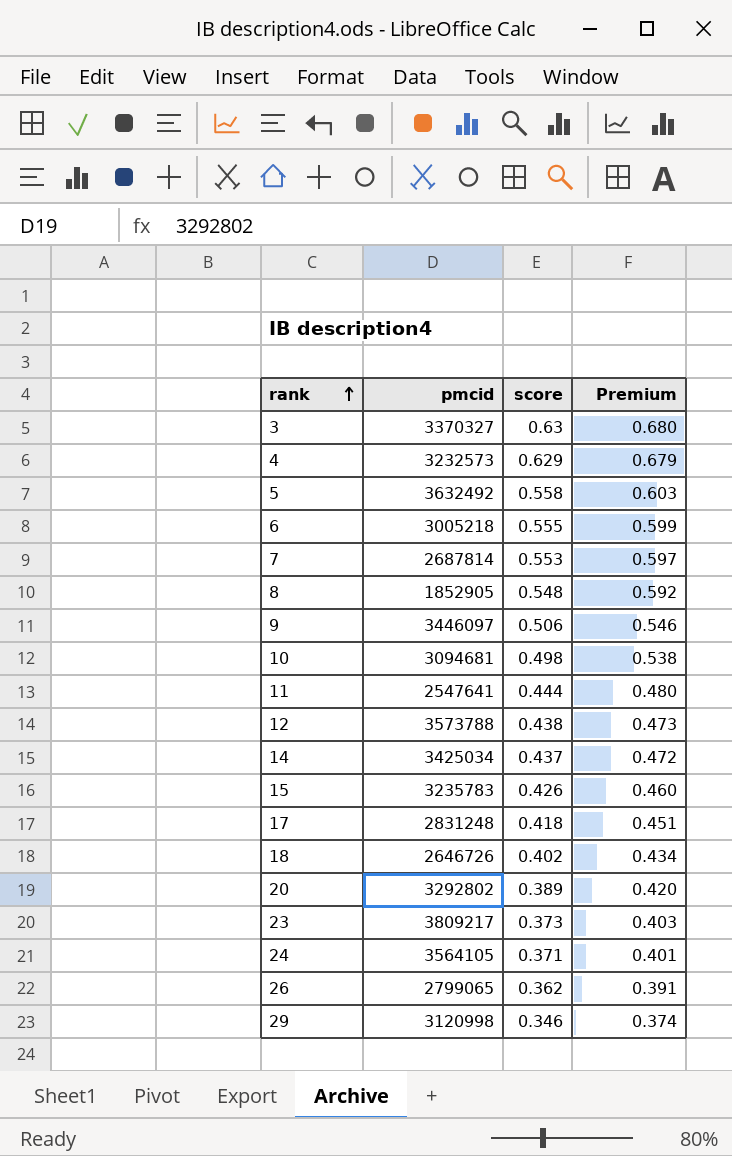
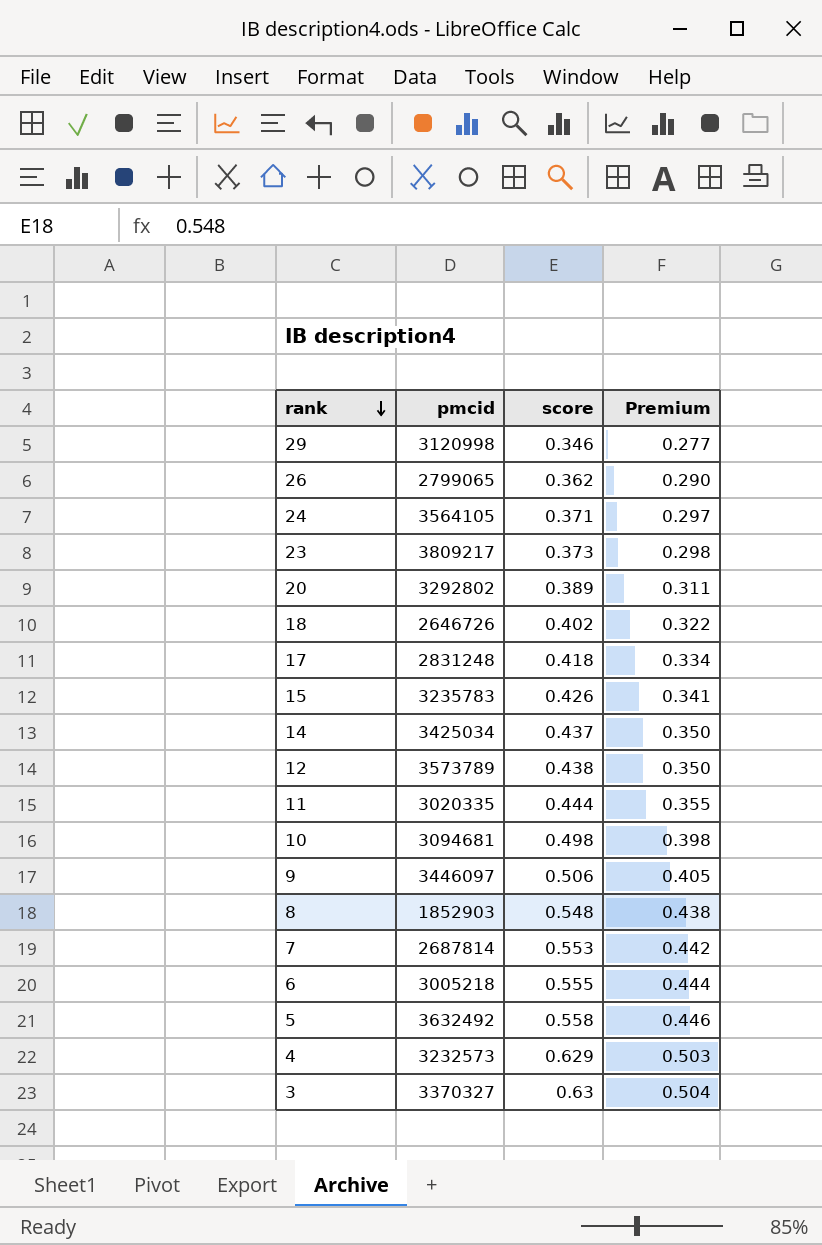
row order: rank ascending -> rank descending
column Premium | formula: [score] * 1.08 -> [score] * 0.8
12 | pmcid: 3573788 -> 3573789
11 | pmcid: 2547641 -> 3020335
8 | pmcid: 1852905 -> 1852903

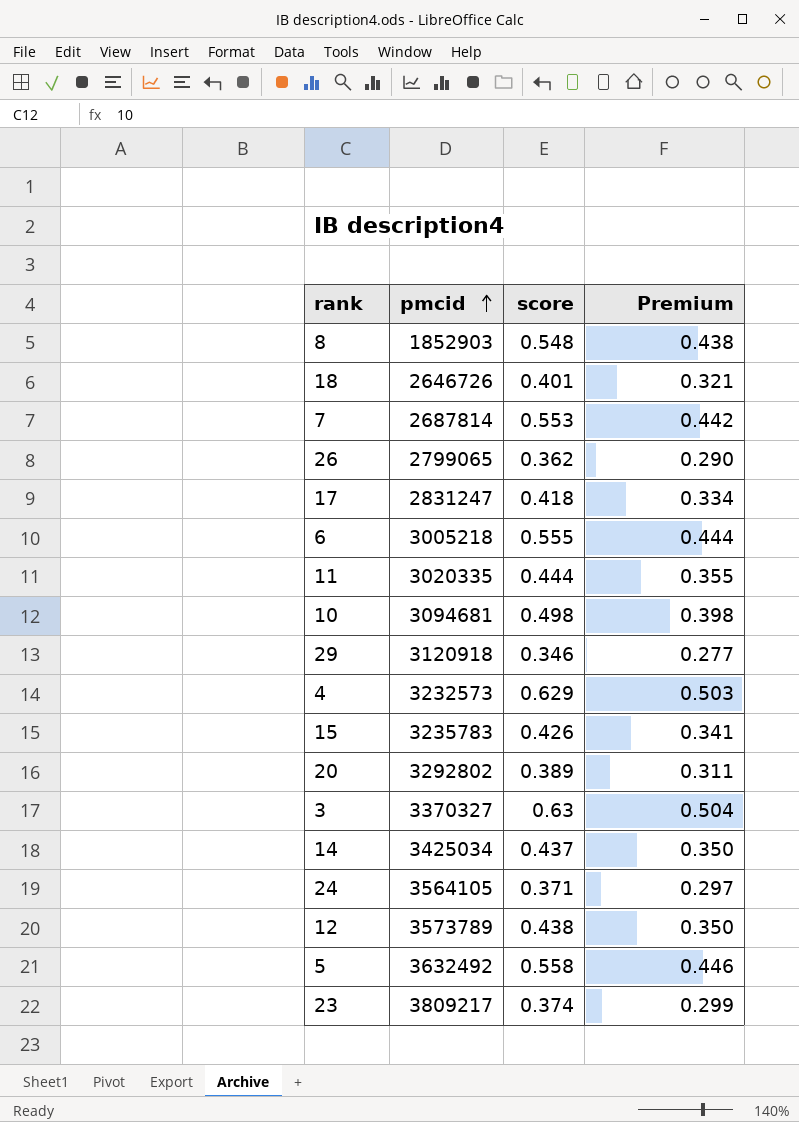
row order: rank descending -> pmcid ascending
row 9: 3446097 | 0.506 | 0.405 -> none
18 | score: 0.402 -> 0.401
18 | Premium: 0.322 -> 0.321
17 | pmcid: 2831248 -> 2831247
29 | pmcid: 3120998 -> 3120918
23 | score: 0.373 -> 0.374
23 | Premium: 0.298 -> 0.299

